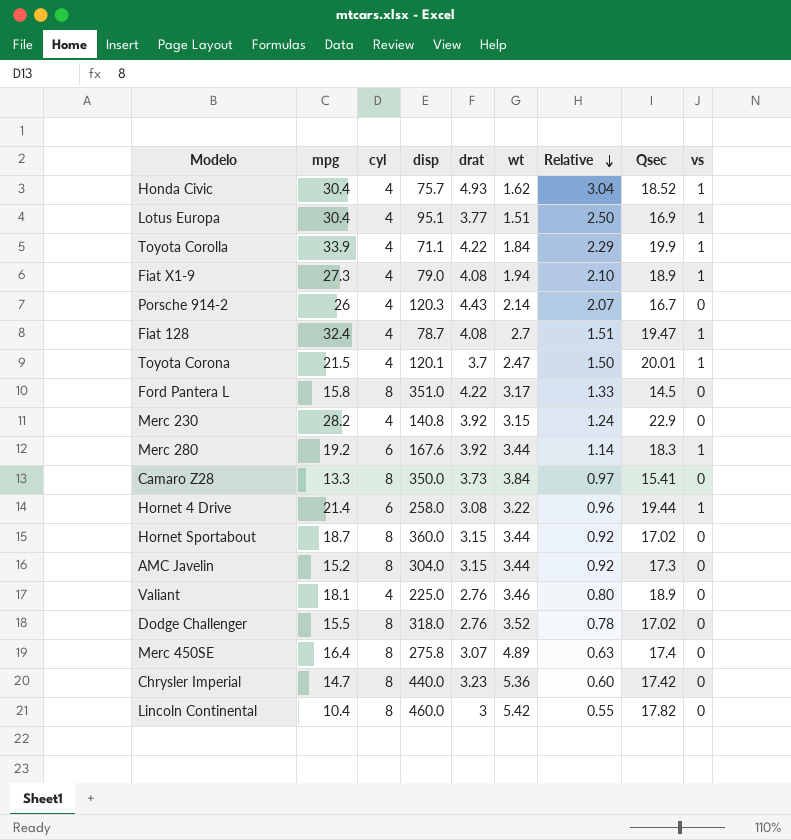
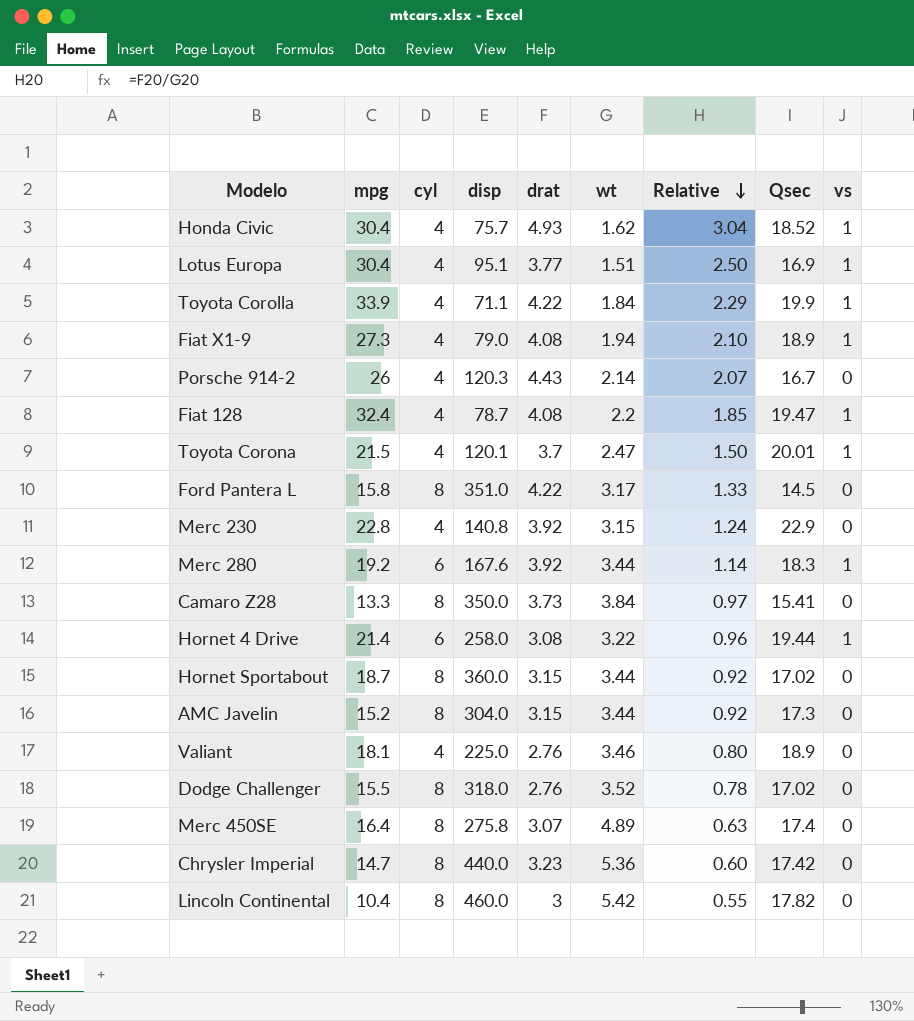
Fiat 128 | wt: 2.7 -> 2.2
Fiat 128 | Relative: 1.51 -> 1.85
Merc 230 | mpg: 28.2 -> 22.8

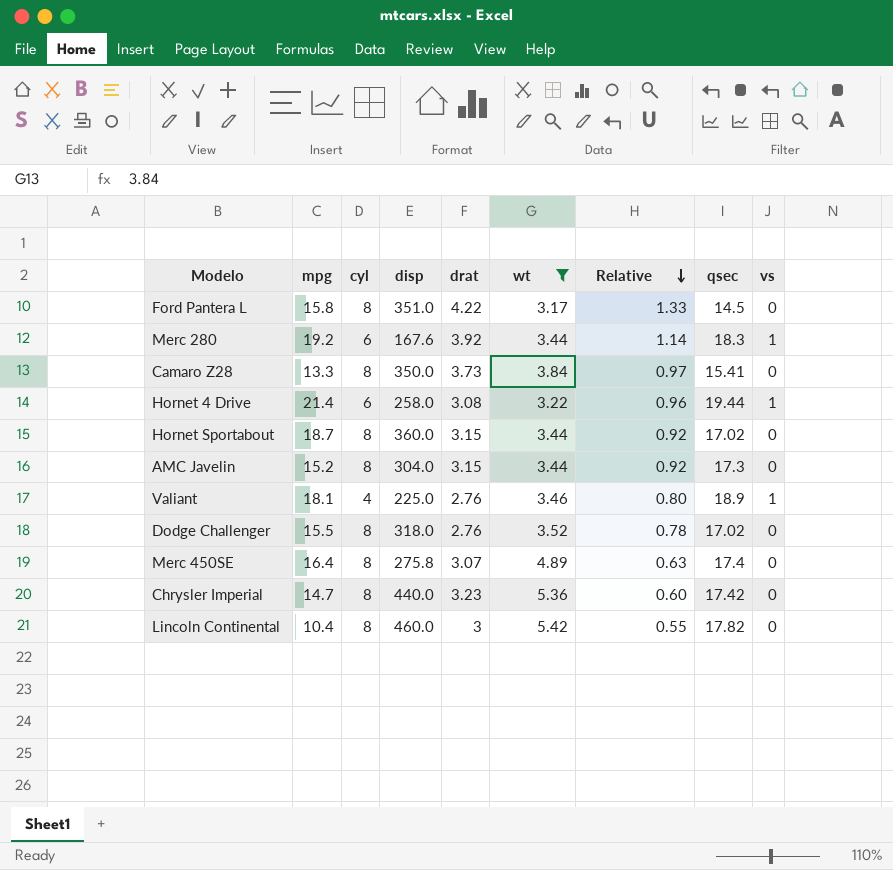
filter: none -> wt >= 3.17
column name: Qsec -> qsec
Valiant | vs: 0 -> 1

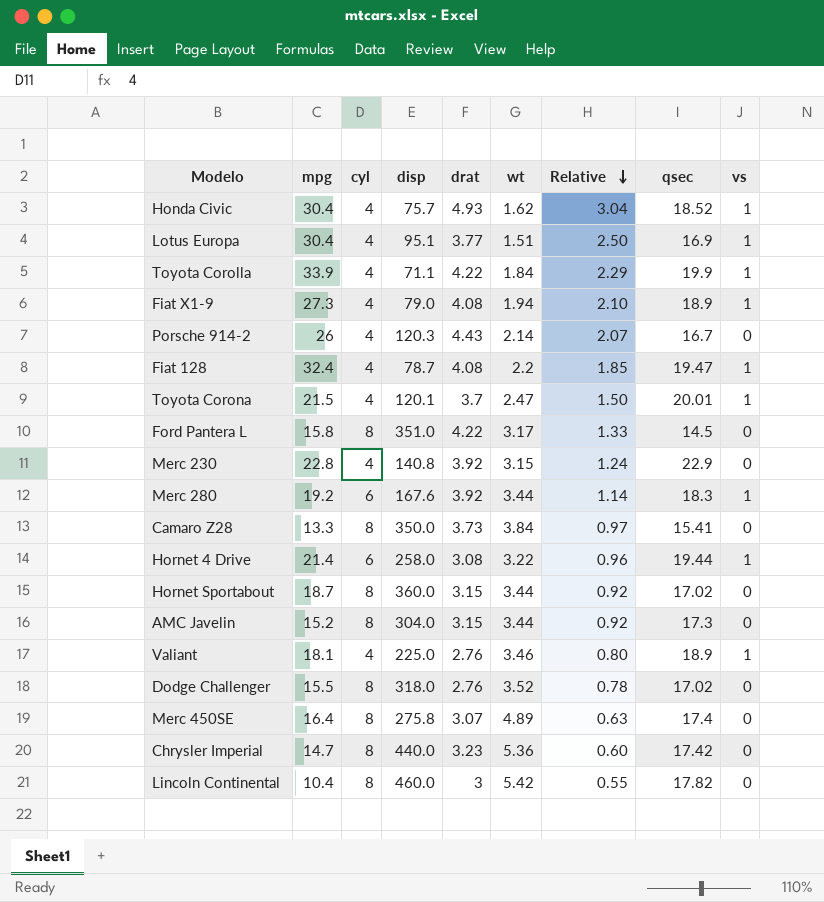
filter: wt >= 3.17 -> none

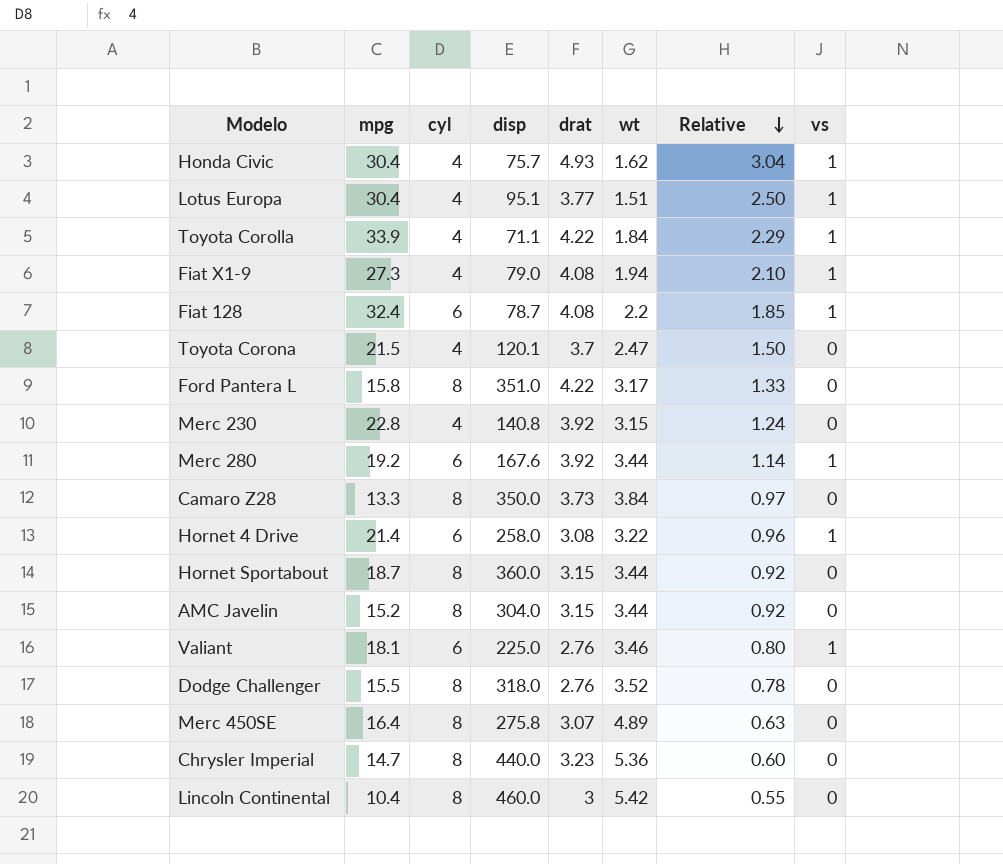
column qsec | position: 8 -> none
row Porsche 914-2: 26 | 4 | 120.3 | 4.43 | 2.14 | 2.07 | 16.7 | 0 -> none
Fiat 128 | cyl: 4 -> 6
Toyota Corona | vs: 1 -> 0
Valiant | cyl: 4 -> 6

